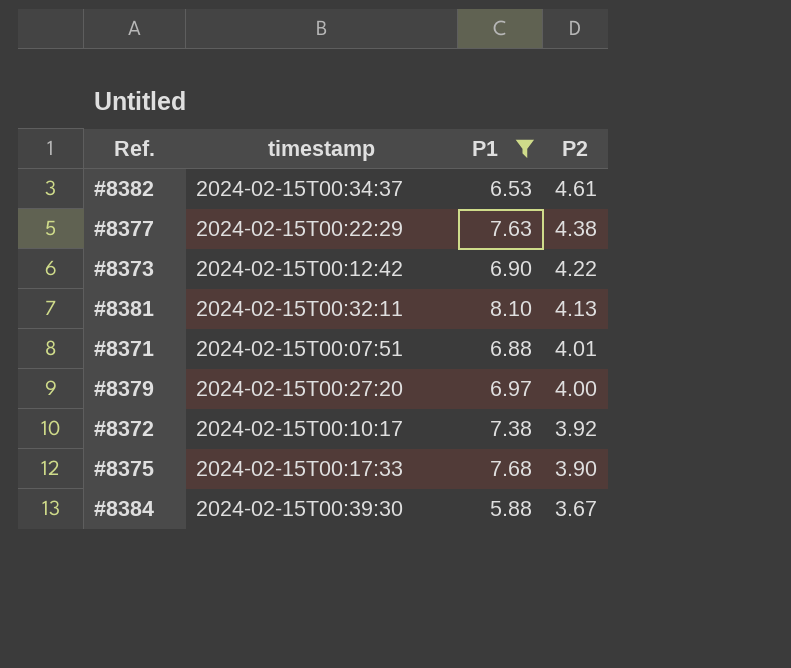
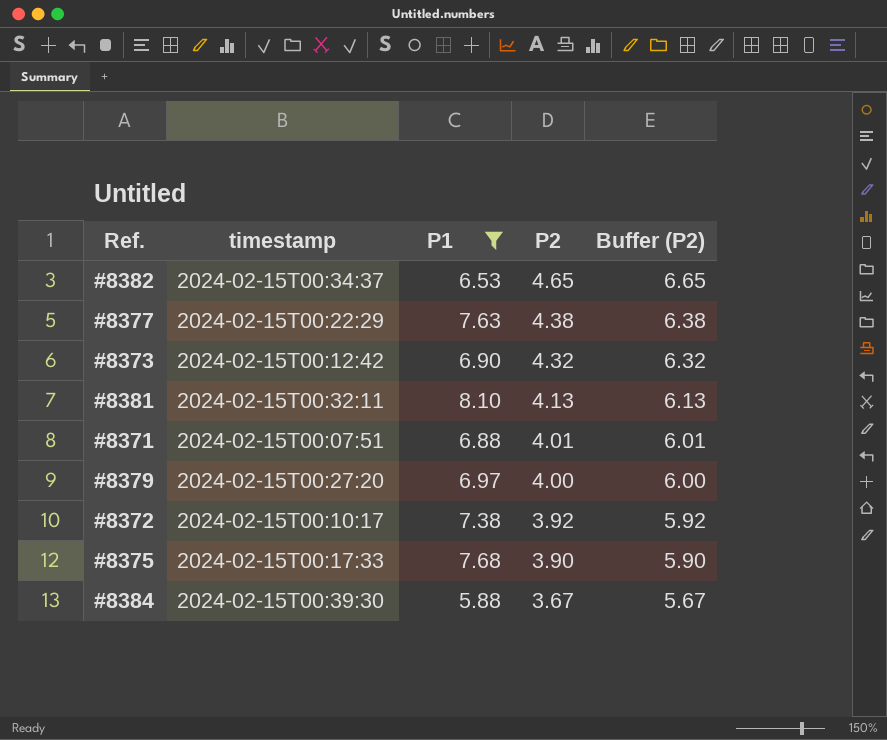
column Buffer (P2) | formula: none -> [P2] + 2
#8382 | P2: 4.61 -> 4.65
#8373 | P2: 4.22 -> 4.32

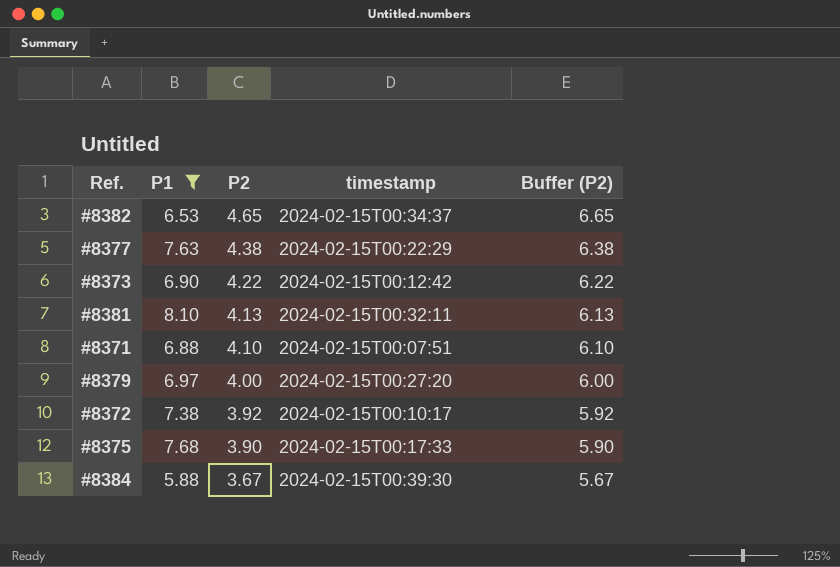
column timestamp | position: 2 -> 4
#8373 | P2: 4.32 -> 4.22
#8373 | Buffer (P2): 6.32 -> 6.22
#8371 | P2: 4.01 -> 4.10
#8371 | Buffer (P2): 6.01 -> 6.10

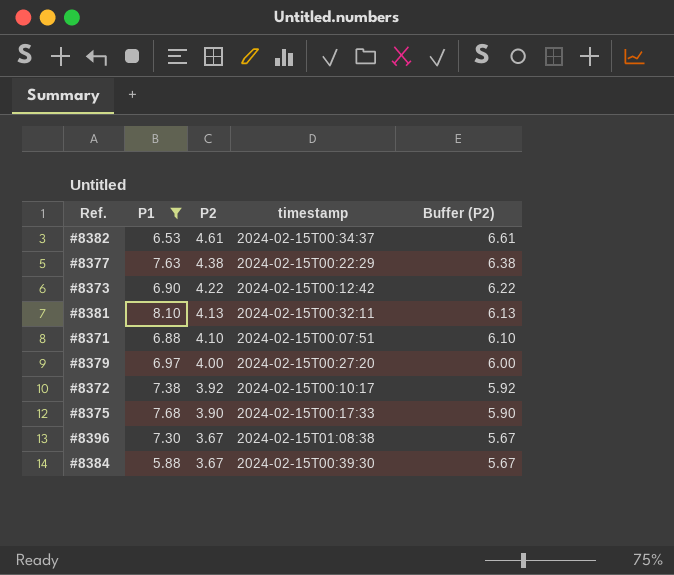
#8382 | P2: 4.65 -> 4.61
#8382 | Buffer (P2): 6.65 -> 6.61
row #8396: none -> 7.30 | 3.67 | 2024-02-15T01:08:38 | 5.67

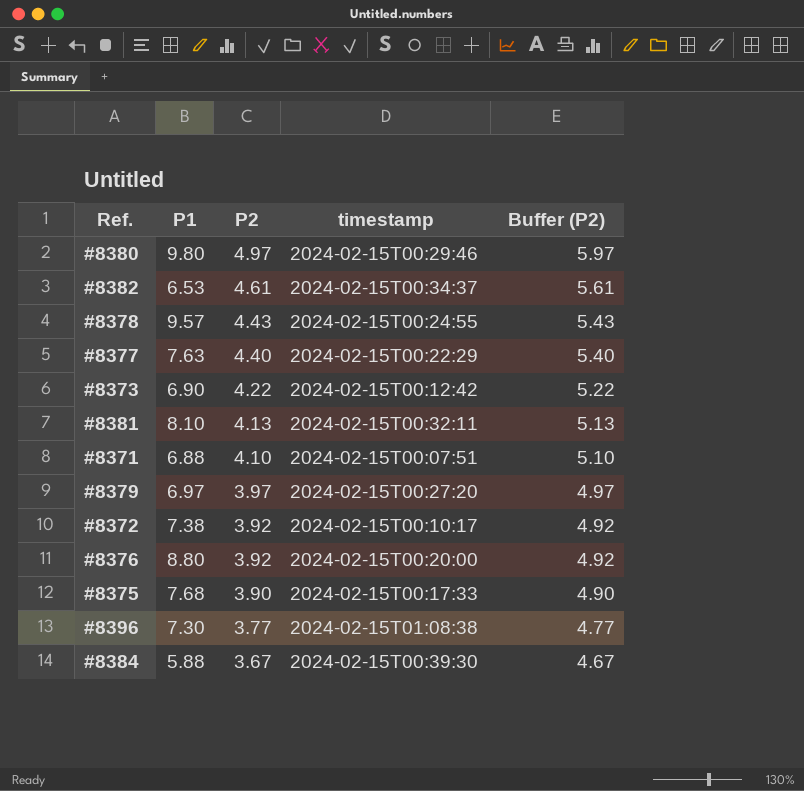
filter: P1 <= 8.10 -> none
column Buffer (P2) | formula: [P2] + 2 -> [P2] + 1
#8377 | P2: 4.38 -> 4.40
#8379 | P2: 4.00 -> 3.97
#8396 | P2: 3.67 -> 3.77

